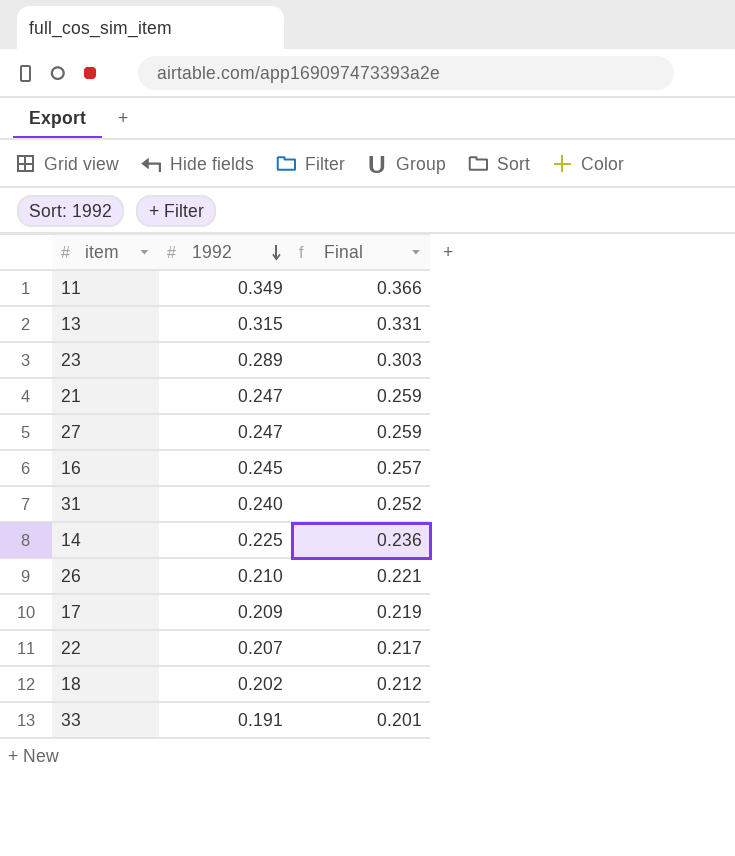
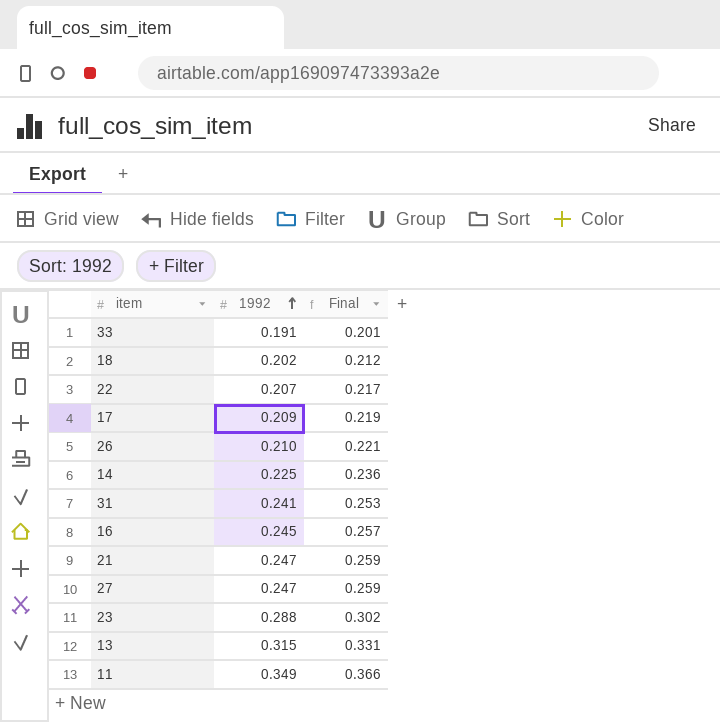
row order: 1992 descending -> 1992 ascending
31 | 1992: 0.240 -> 0.241
31 | Final: 0.252 -> 0.253
23 | 1992: 0.289 -> 0.288
23 | Final: 0.303 -> 0.302

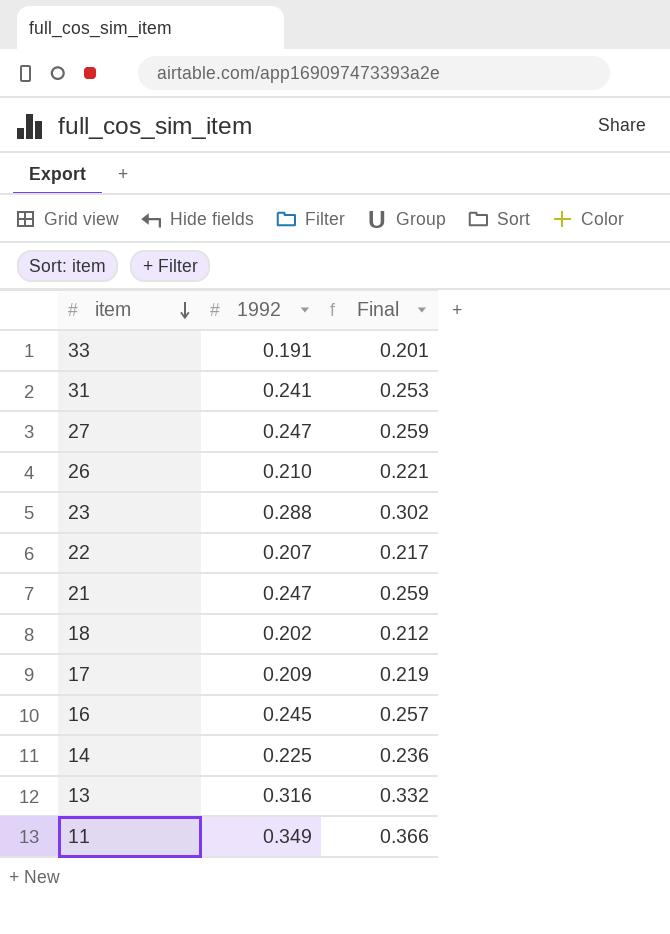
row order: 1992 ascending -> item descending
13 | 1992: 0.315 -> 0.316
13 | Final: 0.331 -> 0.332

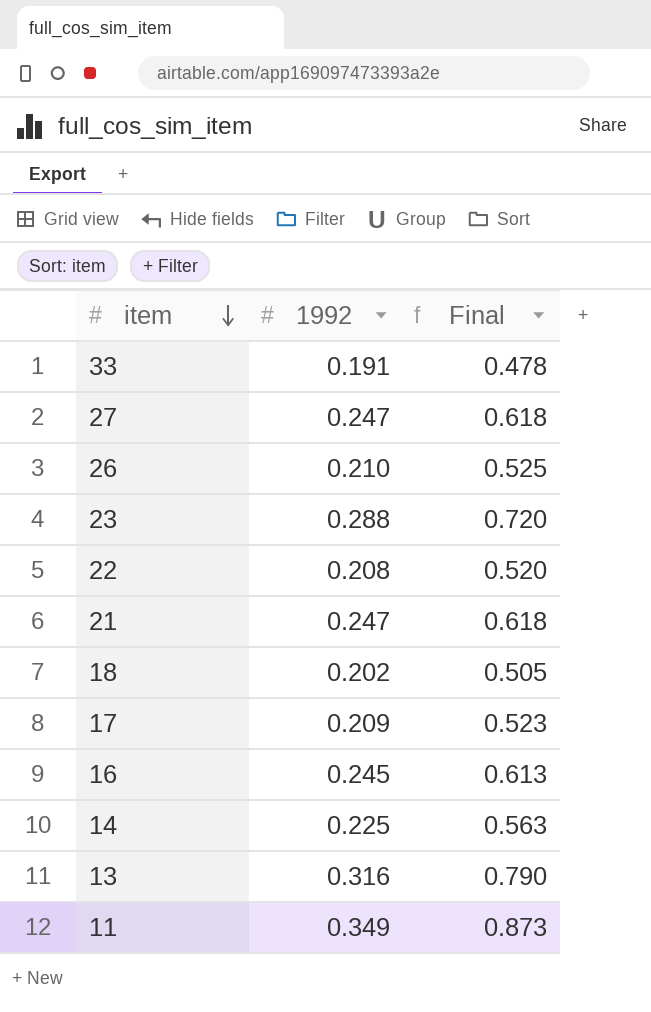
column Final | formula: [1992] * 1.05 -> [1992] * 2.5
row 31: 0.241 | 0.253 -> none
22 | 1992: 0.207 -> 0.208

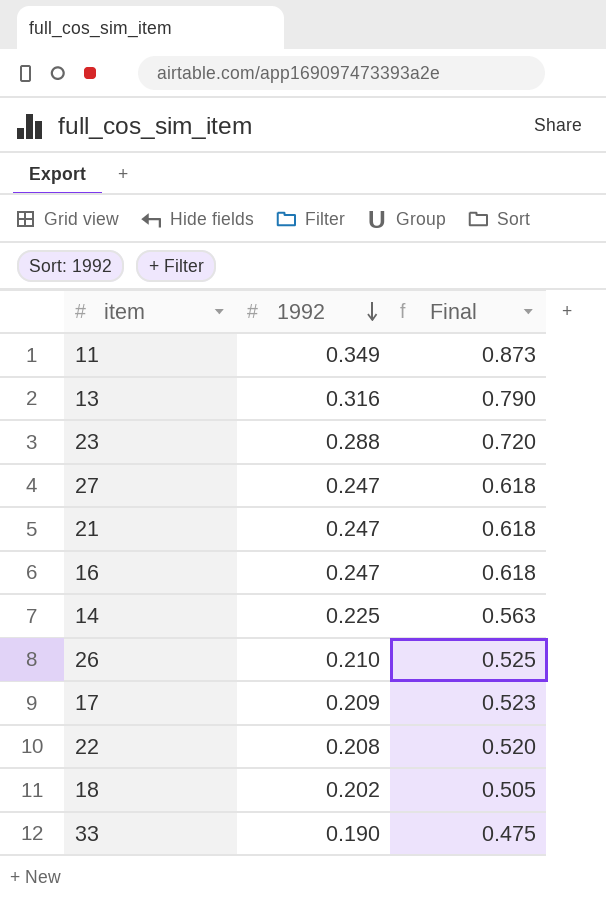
row order: item descending -> 1992 descending
16 | 1992: 0.245 -> 0.247
16 | Final: 0.613 -> 0.618
33 | 1992: 0.191 -> 0.190
33 | Final: 0.478 -> 0.475

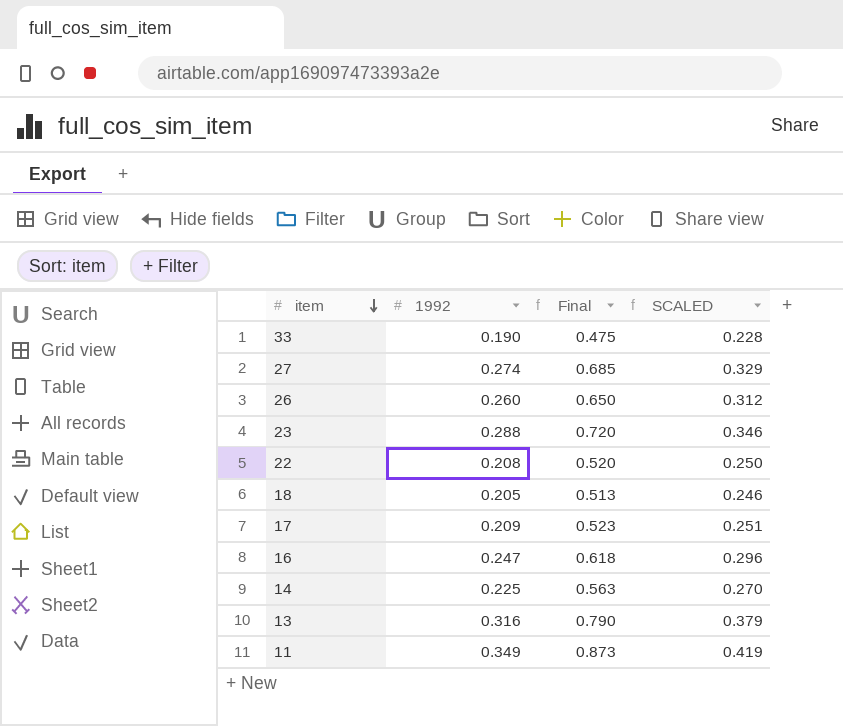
row order: 1992 descending -> item descending
column SCALED | formula: none -> [1992] * 1.2
row 21: 0.247 | 0.618 -> none
27 | 1992: 0.247 -> 0.274
27 | Final: 0.618 -> 0.685
26 | 1992: 0.210 -> 0.260
26 | Final: 0.525 -> 0.650
18 | 1992: 0.202 -> 0.205
18 | Final: 0.505 -> 0.513

